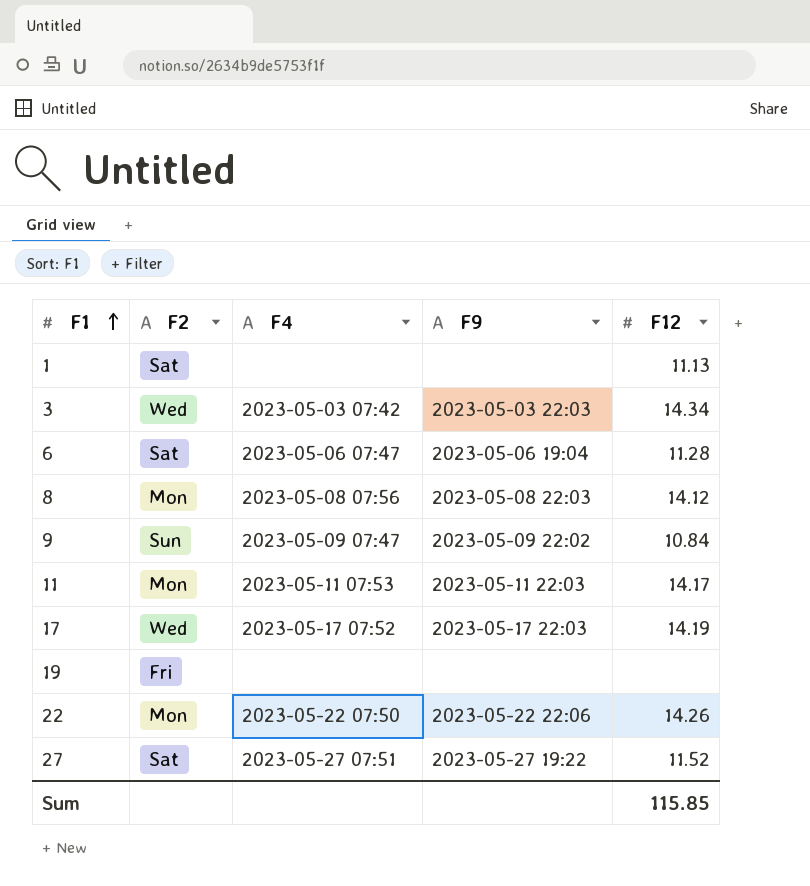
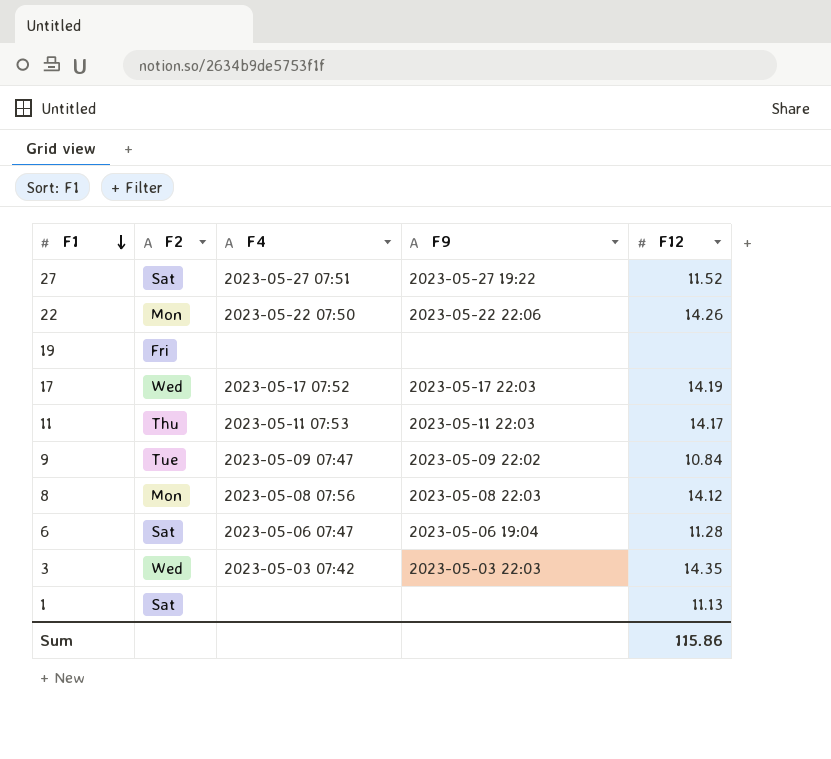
row order: F1 ascending -> F1 descending
11 | F2: Mon -> Thu
9 | F2: Sun -> Tue
3 | F12: 14.34 -> 14.35
Sum | F12: 115.85 -> 115.86

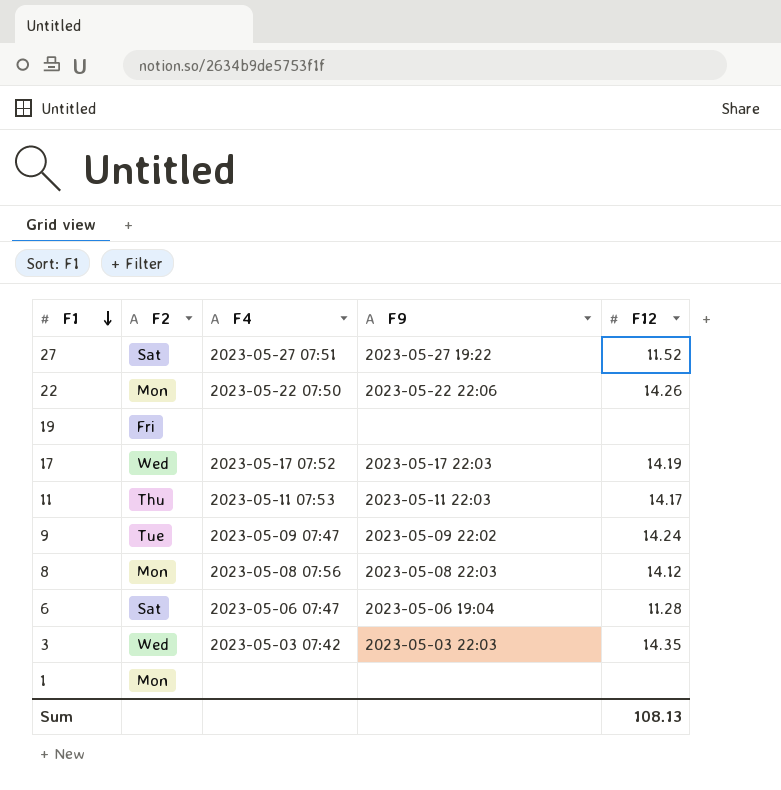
9 | F12: 10.84 -> 14.24
1 | F2: Sat -> Mon
1 | F12: 11.13 -> none
Sum | F12: 115.86 -> 108.13

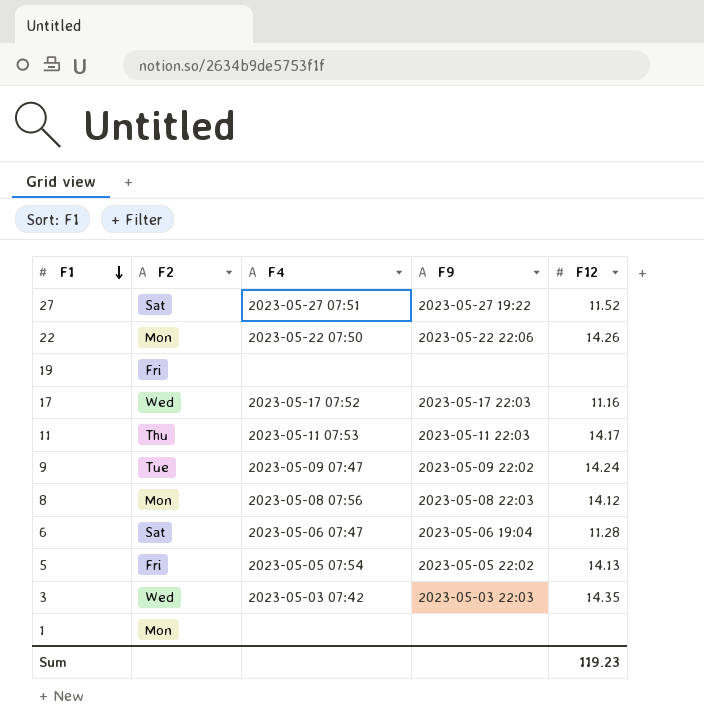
17 | F12: 14.19 -> 11.16
row 5: none -> Fri | 2023-05-05 07:54 | 2023-05-05 22:02 | 14.13
Sum | F12: 108.13 -> 119.23

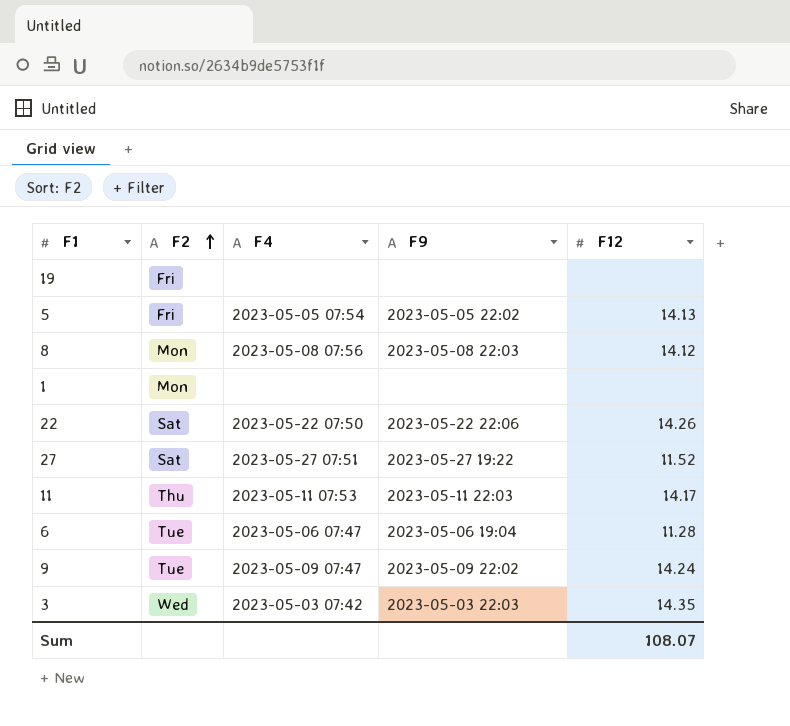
row order: F1 descending -> F2 ascending
row 17: Wed | 2023-05-17 07:52 | 2023-05-17 22:03 | 11.16 -> none
22 | F2: Mon -> Sat
6 | F2: Sat -> Tue
Sum | F12: 119.23 -> 108.07

